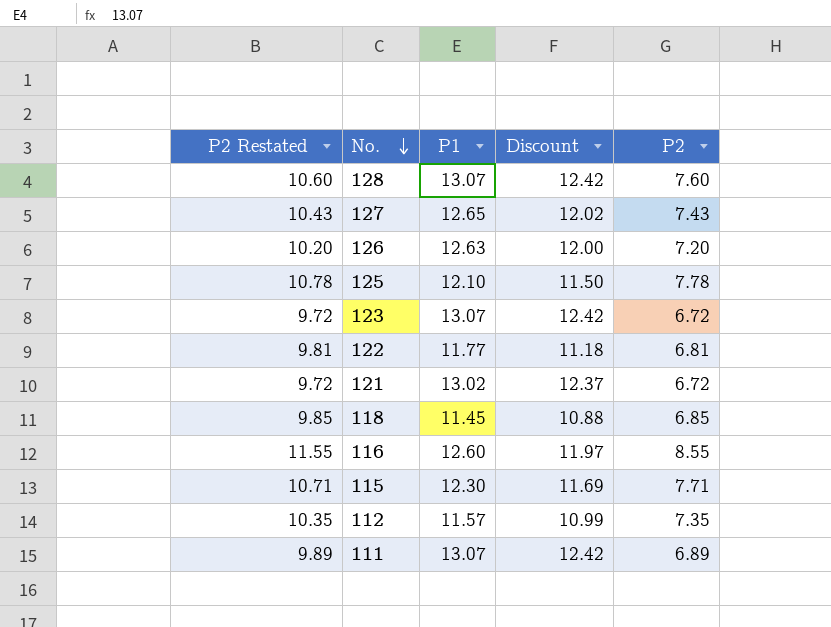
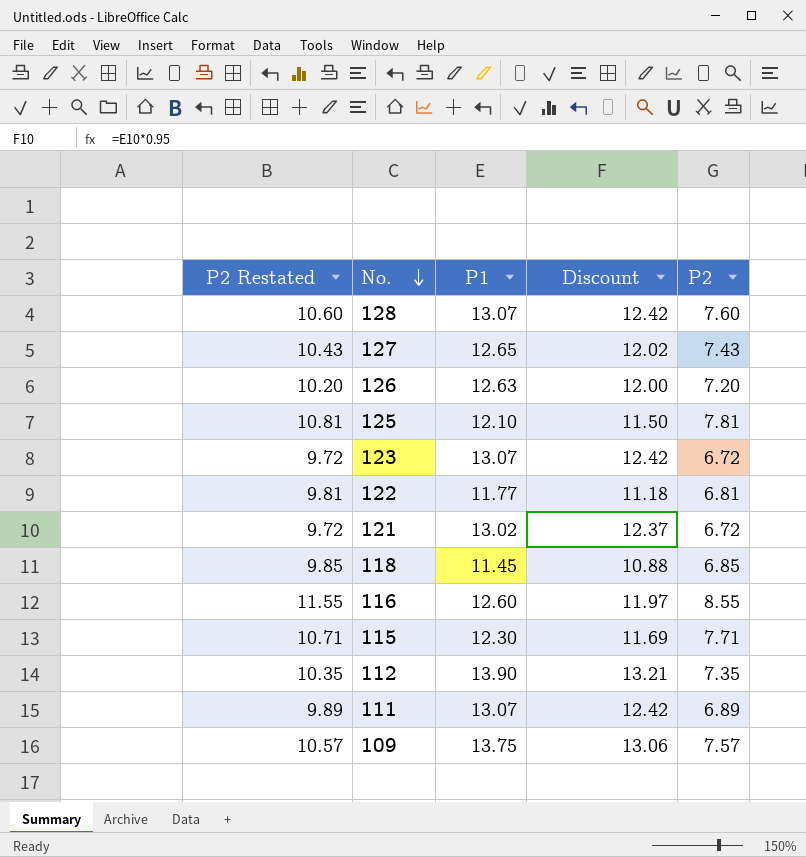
125 | P2 Restated: 10.78 -> 10.81
125 | P2: 7.78 -> 7.81
112 | P1: 11.57 -> 13.90
112 | Discount: 10.99 -> 13.21
row 109: none -> 10.57 | 13.75 | 13.06 | 7.57

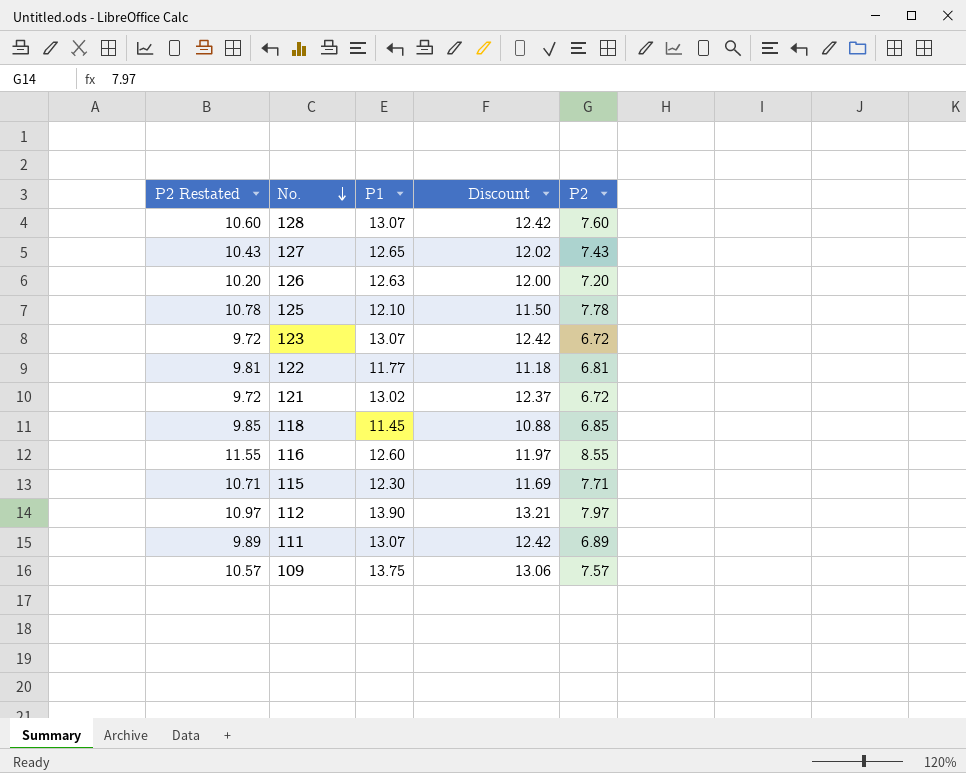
125 | P2 Restated: 10.81 -> 10.78
125 | P2: 7.81 -> 7.78
112 | P2 Restated: 10.35 -> 10.97
112 | P2: 7.35 -> 7.97

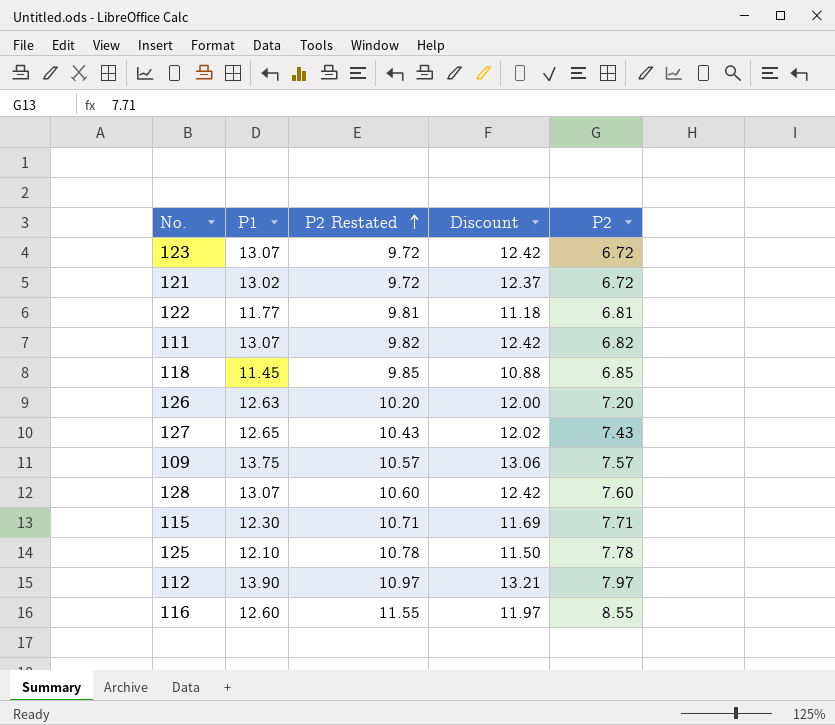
row order: No. descending -> P2 Restated ascending
column P2 Restated | position: 1 -> 3
111 | P2 Restated: 9.89 -> 9.82
111 | P2: 6.89 -> 6.82

